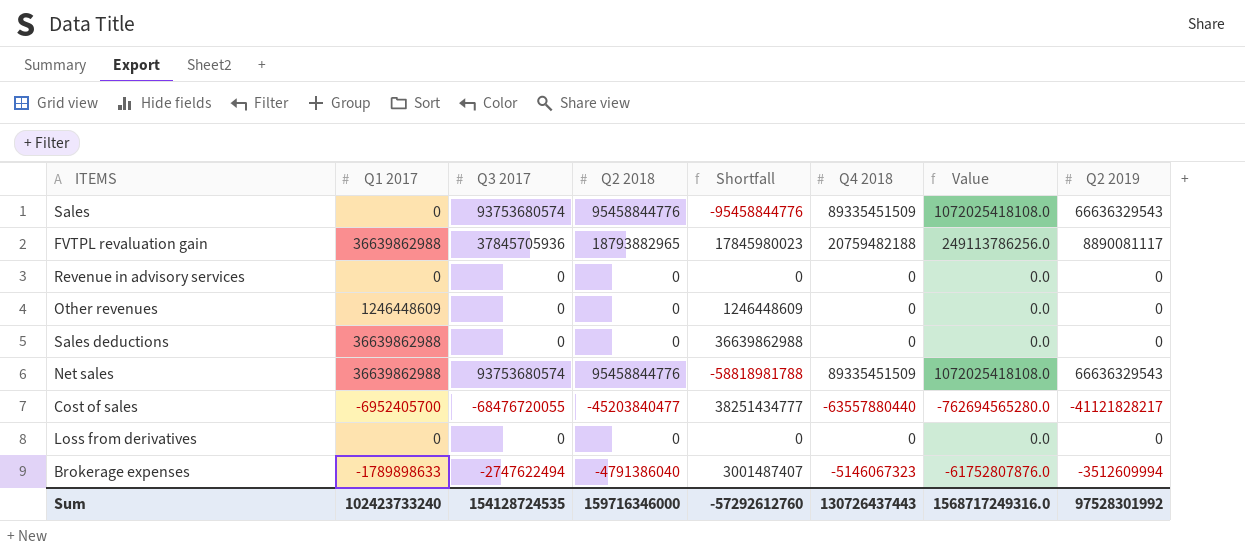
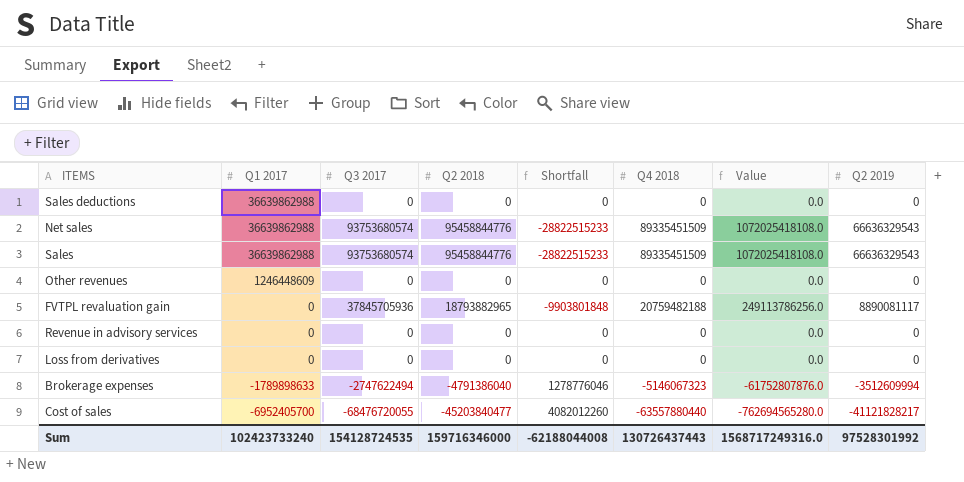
row order: none -> Q1 2017 descending
column Shortfall | formula: [Q1 2017] - [Q2 2018] -> [Q2 2019] - [Q2 2018]
Sales | Q1 2017: 0 -> 36639862988
FVTPL revaluation gain | Q1 2017: 36639862988 -> 0
Sum | Shortfall: -57292612760 -> -62188044008

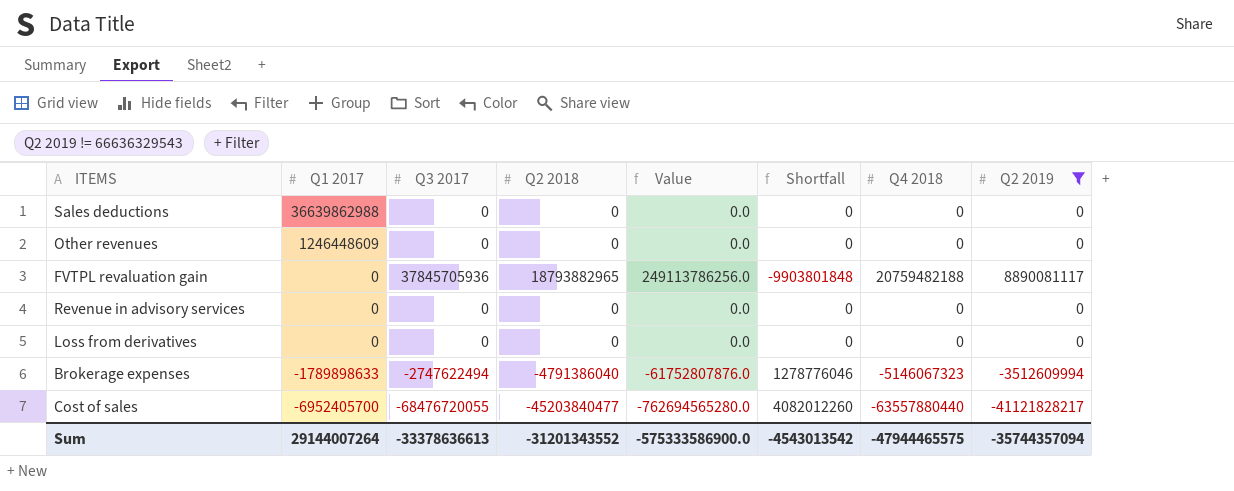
filter: none -> Q2 2019 != 66636329543
column Value | position: 7 -> 5
Sum | Q1 2017: 102423733240 -> 29144007264
Sum | Q3 2017: 154128724535 -> -33378636613
Sum | Q2 2018: 159716346000 -> -31201343552
Sum | Value: 1568717249316.0 -> -575333586900.0
Sum | Shortfall: -62188044008 -> -4543013542
Sum | Q4 2018: 130726437443 -> -47944465575
Sum | Q2 2019: 97528301992 -> -35744357094

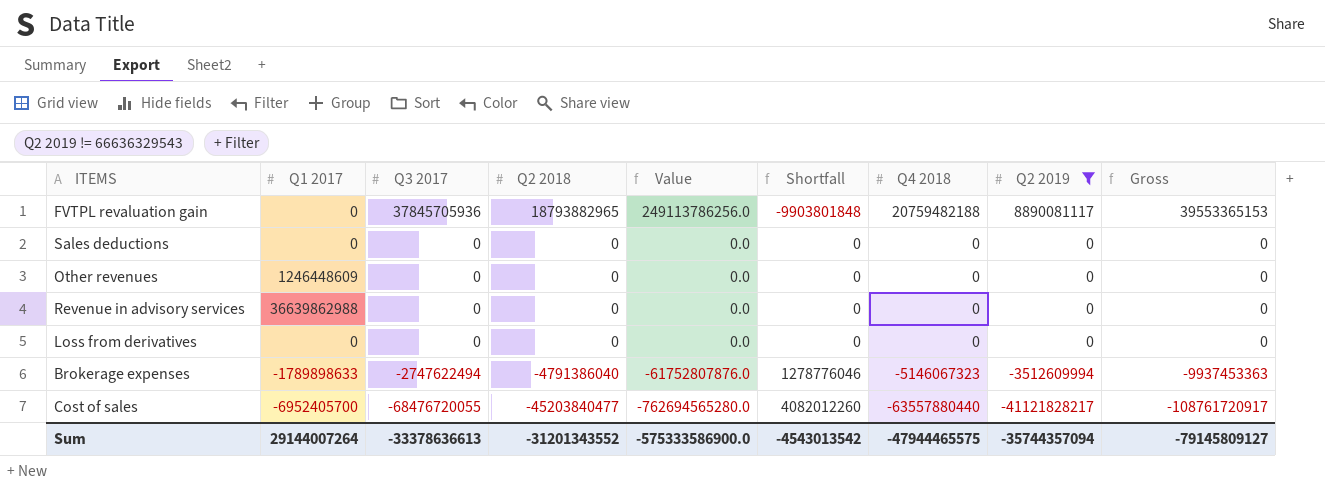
row order: Q1 2017 descending -> Q3 2017 descending
column Gross | formula: none -> [Q2 2018] + [Q4 2018]
Sales deductions | Q1 2017: 36639862988 -> 0
Revenue in advisory services | Q1 2017: 0 -> 36639862988

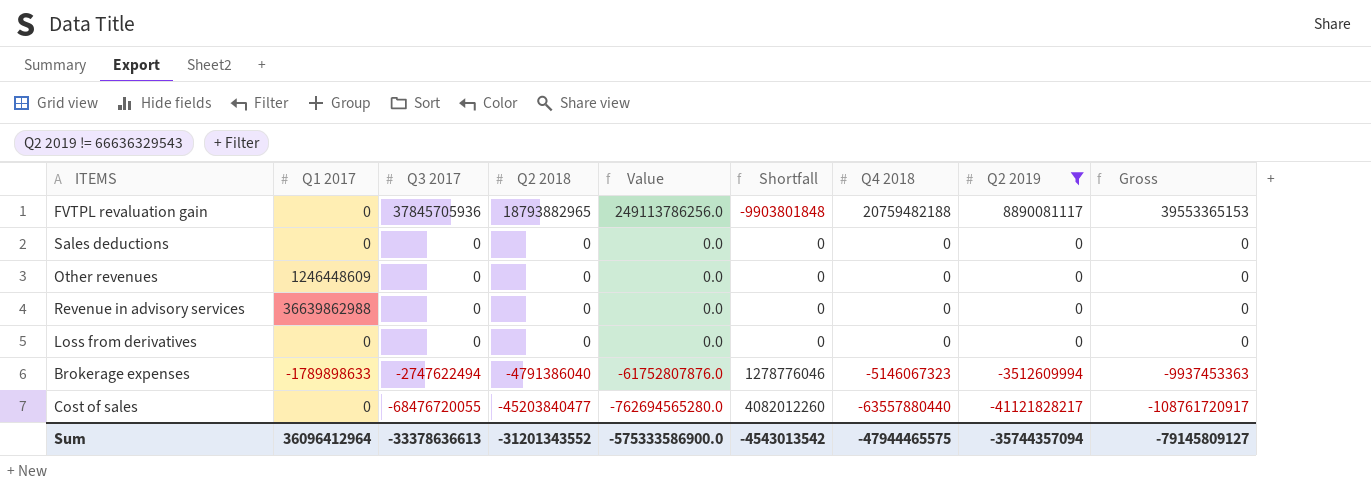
Cost of sales | Q1 2017: -6952405700 -> 0
Sum | Q1 2017: 29144007264 -> 36096412964

